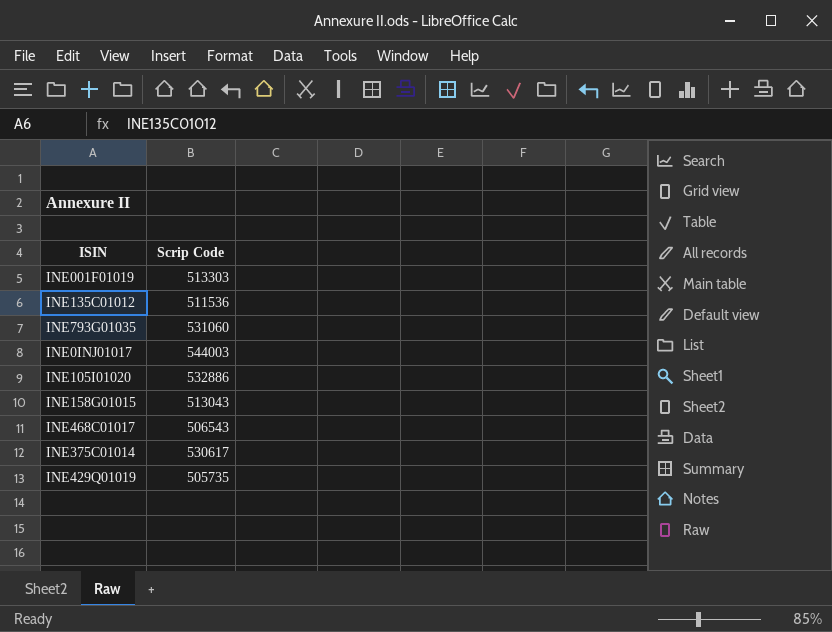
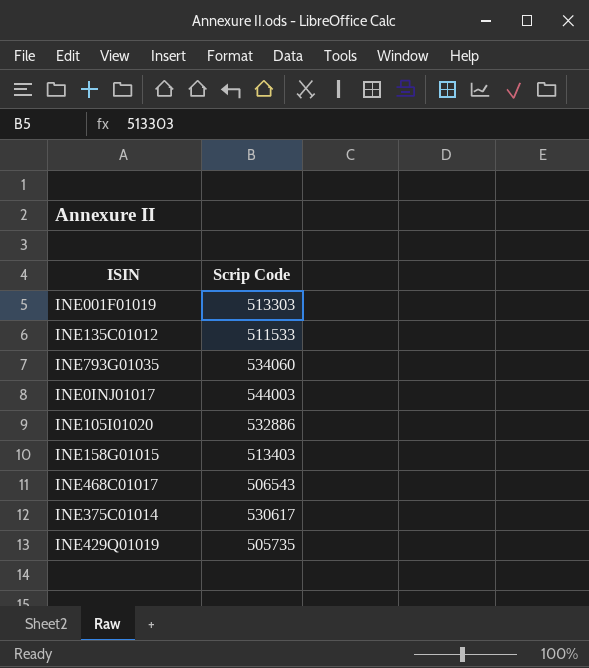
INE135C01012 | Scrip Code: 511536 -> 511533
INE793G01035 | Scrip Code: 531060 -> 534060
INE158G01015 | Scrip Code: 513043 -> 513403

